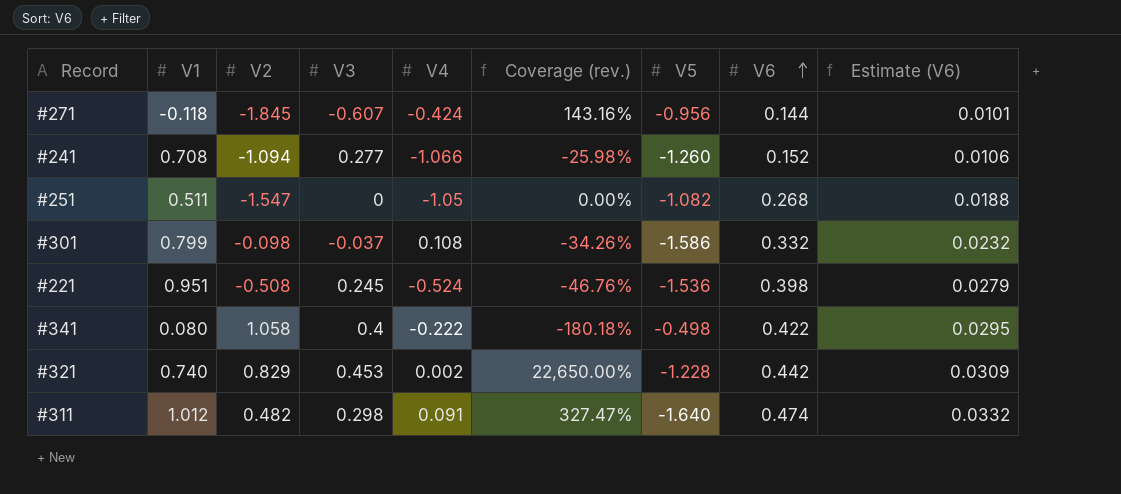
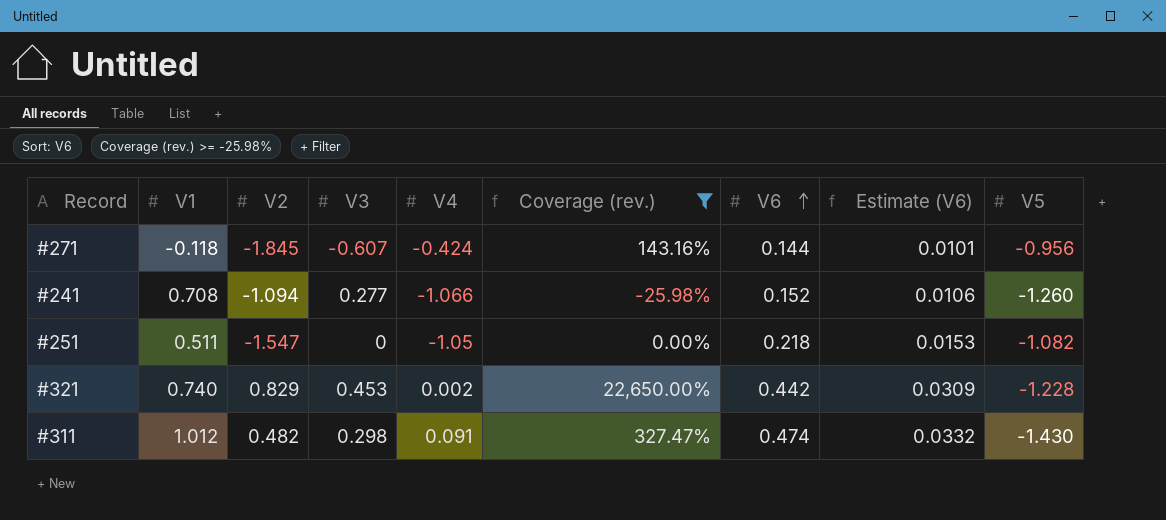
filter: none -> Coverage (rev.) >= -25.98%
column V5 | position: 7 -> 9
#251 | V6: 0.268 -> 0.218
#251 | Estimate (V6): 0.0188 -> 0.0153
#311 | V5: -1.640 -> -1.430

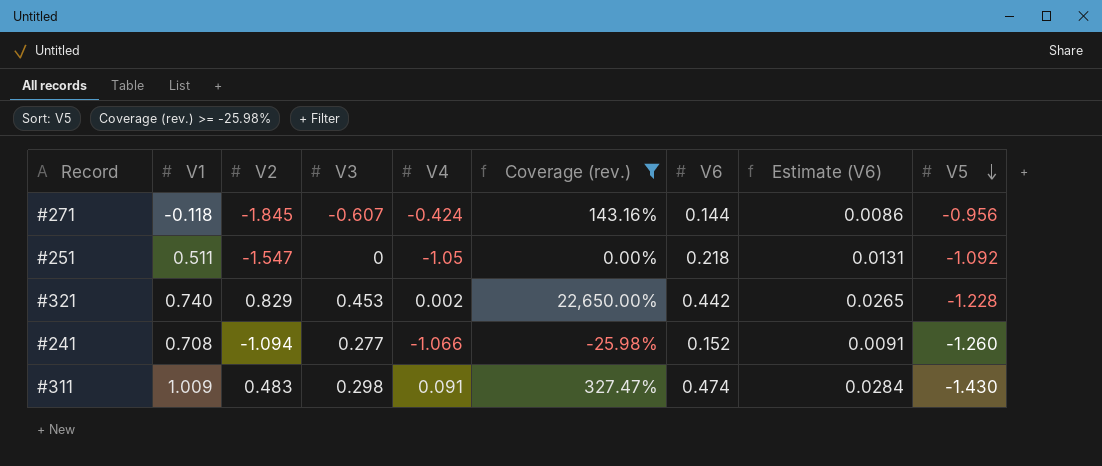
row order: V6 ascending -> V5 descending
column Estimate (V6) | formula: [V6] * 0.07 -> [V6] * 0.06
#251 | V5: -1.082 -> -1.092
#311 | V1: 1.012 -> 1.009
#311 | V2: 0.482 -> 0.483

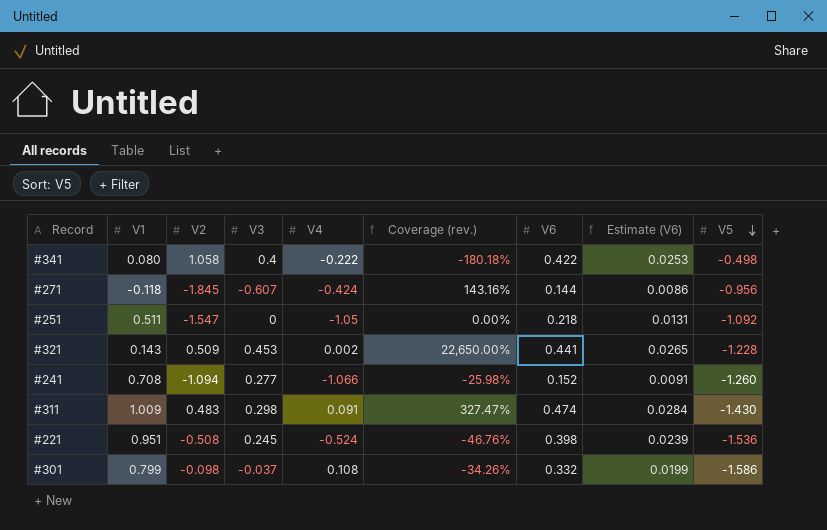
filter: Coverage (rev.) >= -25.98% -> none
#321 | V1: 0.740 -> 0.143
#321 | V2: 0.829 -> 0.509
#321 | V6: 0.442 -> 0.441

